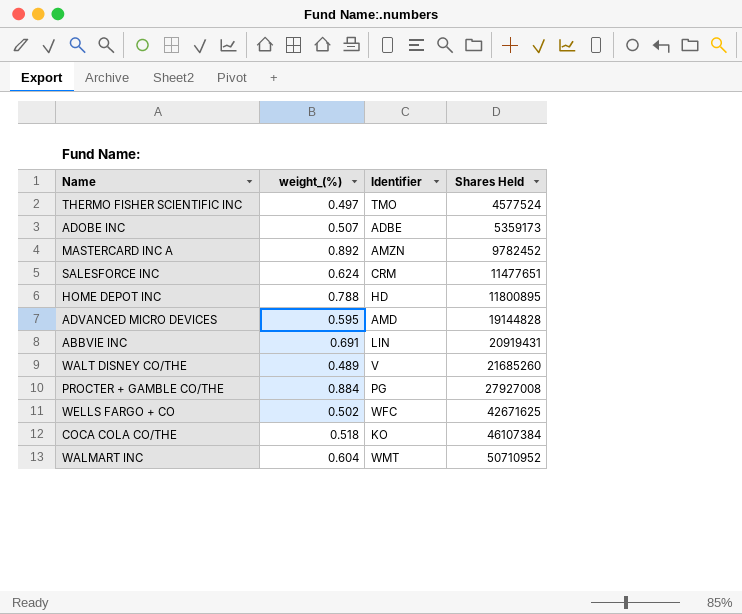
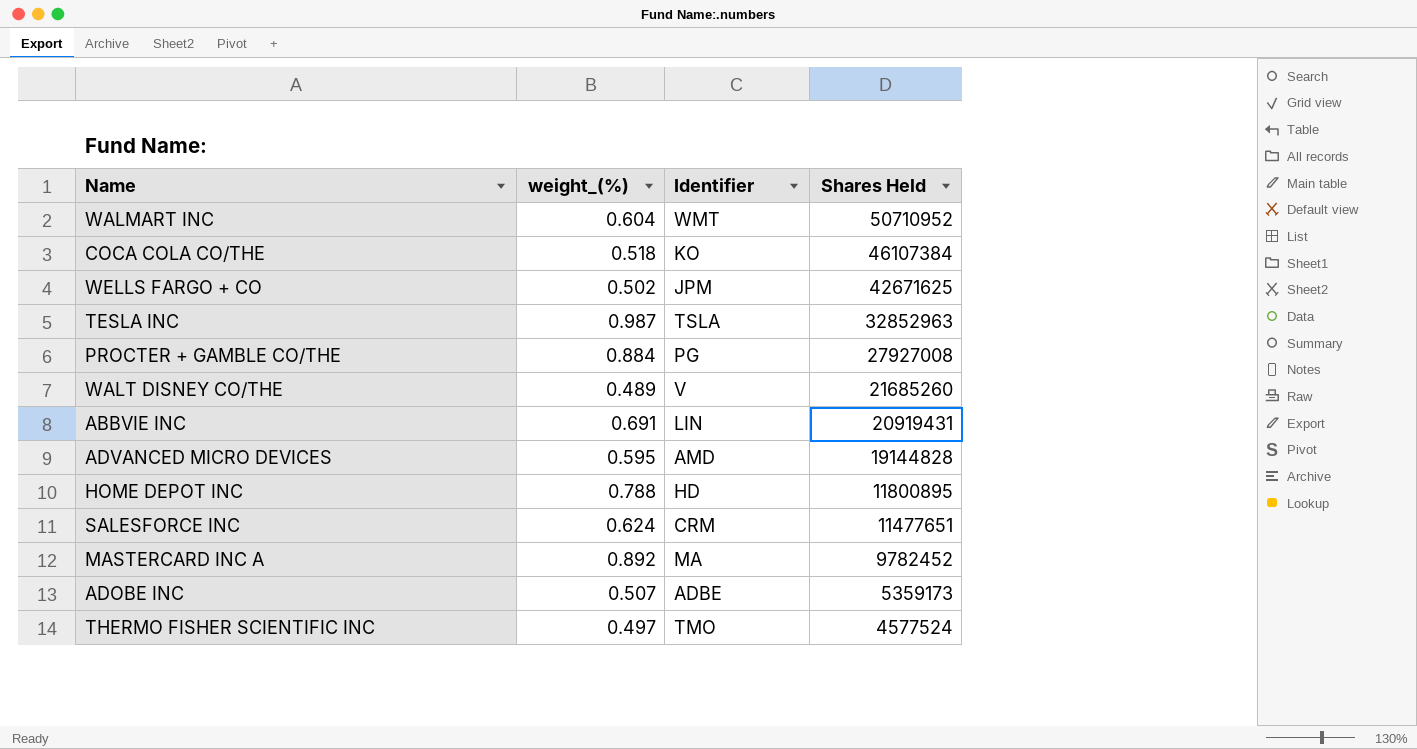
row order: Shares Held ascending -> Shares Held descending
WELLS FARGO + CO | Identifier: WFC -> JPM
row TESLA INC: none -> 0.987 | TSLA | 32852963
MASTERCARD INC A | Identifier: AMZN -> MA

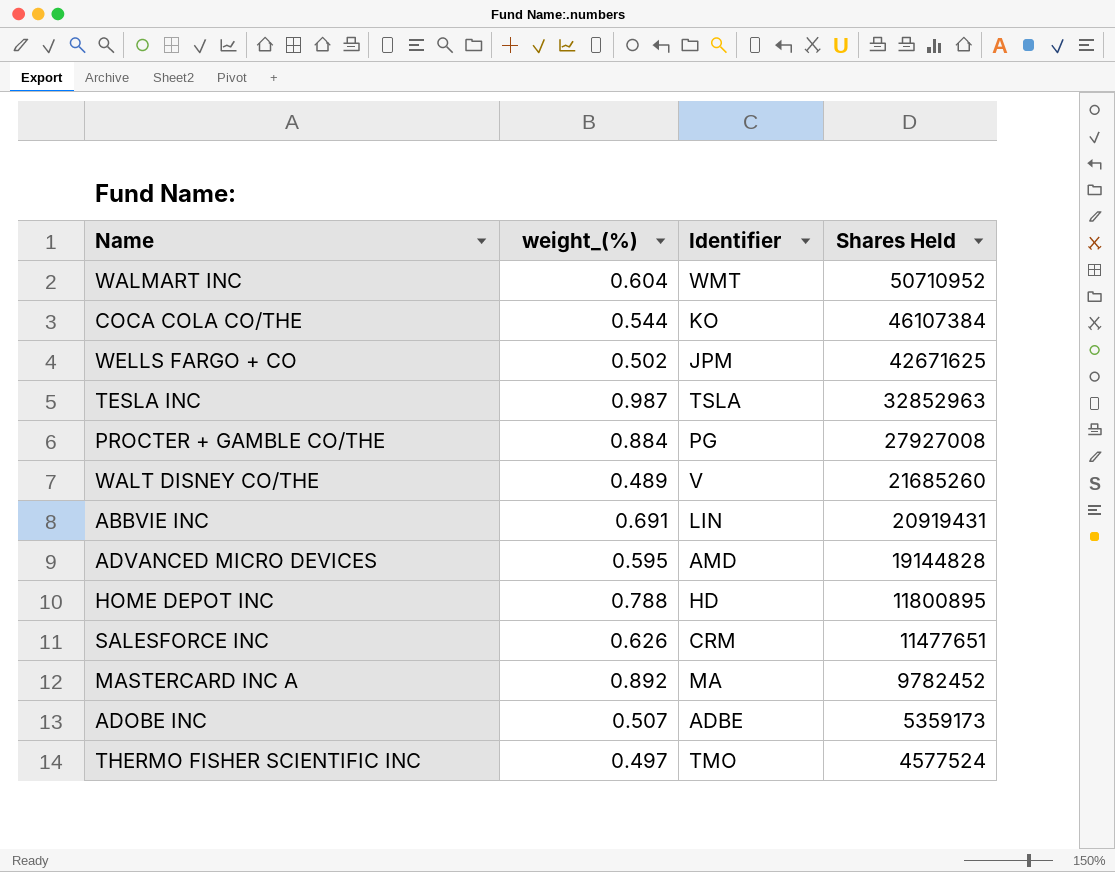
COCA COLA CO/THE | weight_(%): 0.518 -> 0.544
SALESFORCE INC | weight_(%): 0.624 -> 0.626

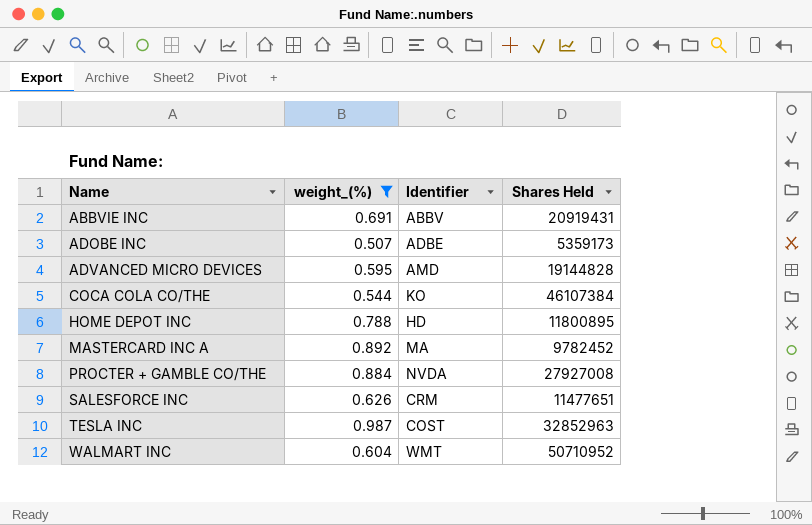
filter: none -> weight_(%) >= 0.507
row order: Shares Held descending -> Name ascending
ABBVIE INC | Identifier: LIN -> ABBV
PROCTER + GAMBLE CO/THE | Identifier: PG -> NVDA
TESLA INC | Identifier: TSLA -> COST

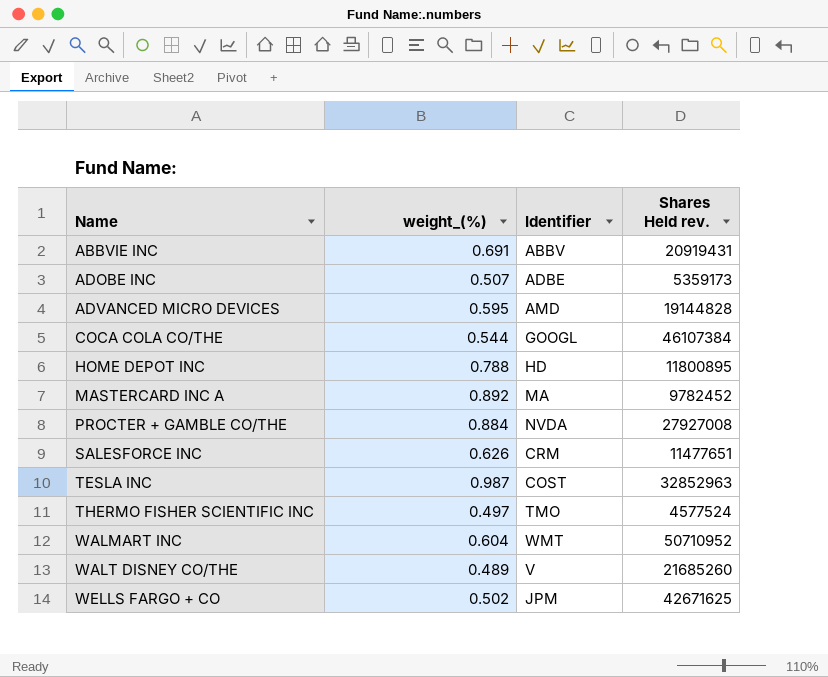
filter: weight_(%) >= 0.507 -> none
column name: Shares Held -> Shares Held rev.
COCA COLA CO/THE | Identifier: KO -> GOOGL

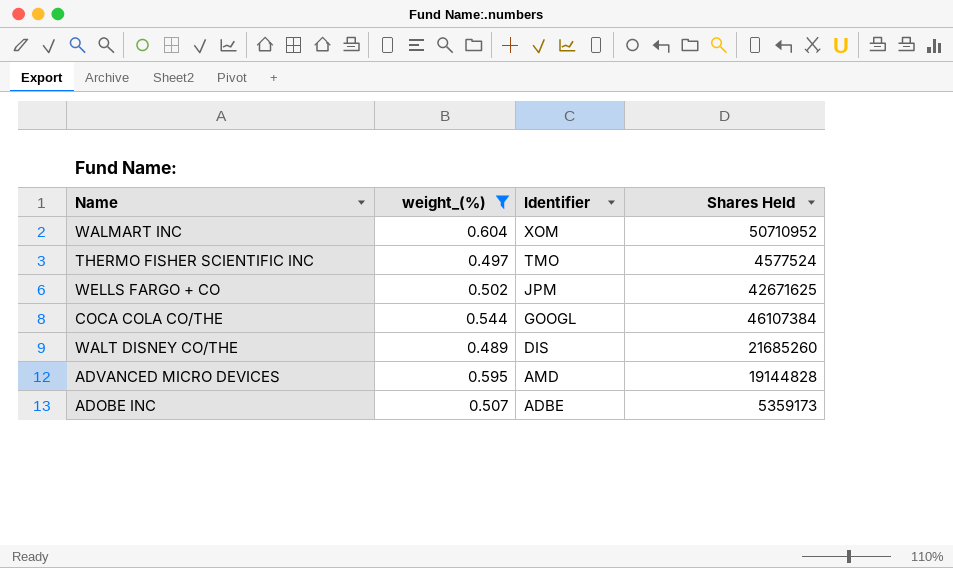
filter: none -> weight_(%) <= 0.604
row order: Name ascending -> Identifier descending
column name: Shares Held rev. -> Shares Held
WALMART INC | Identifier: WMT -> XOM
WALT DISNEY CO/THE | Identifier: V -> DIS

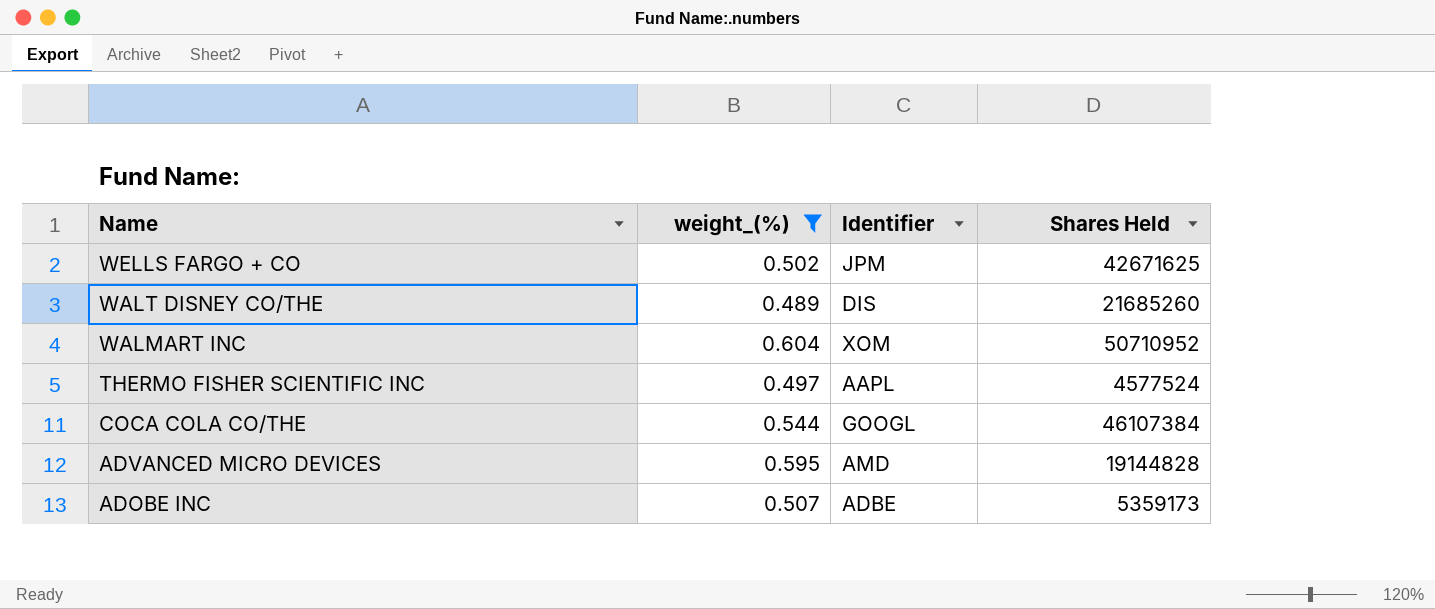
row order: Identifier descending -> Name descending
THERMO FISHER SCIENTIFIC INC | Identifier: TMO -> AAPL

